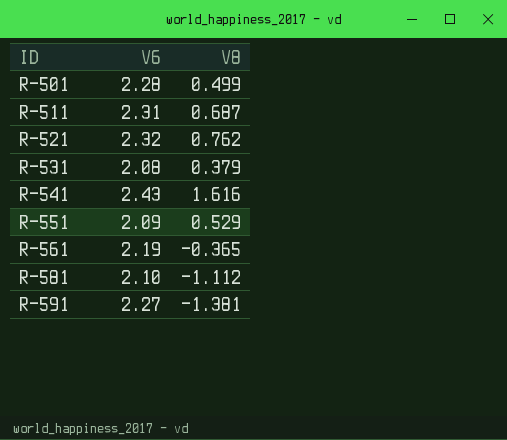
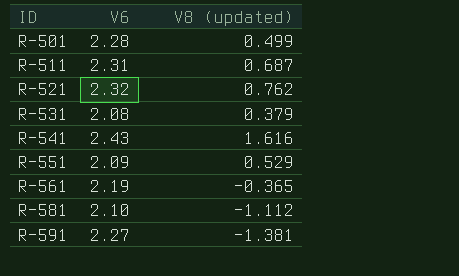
column name: V8 -> V8 (updated)

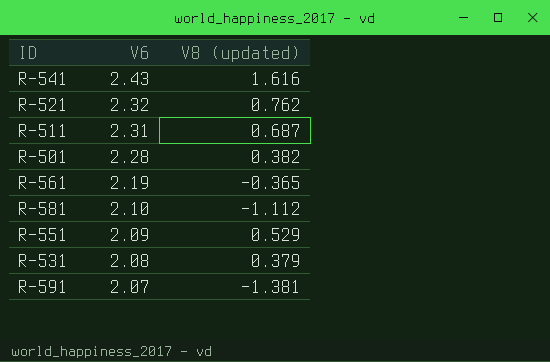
row order: ID ascending -> V6 descending
R-501 | V8 (updated): 0.499 -> 0.382
R-591 | V6: 2.27 -> 2.07

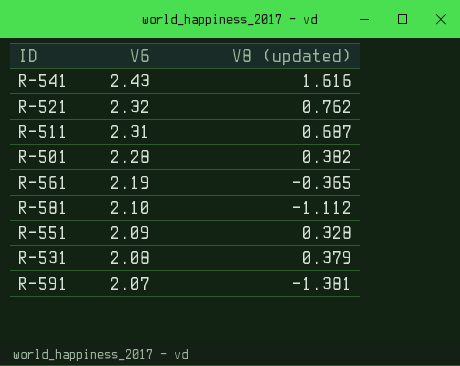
R-551 | V8 (updated): 0.529 -> 0.328

